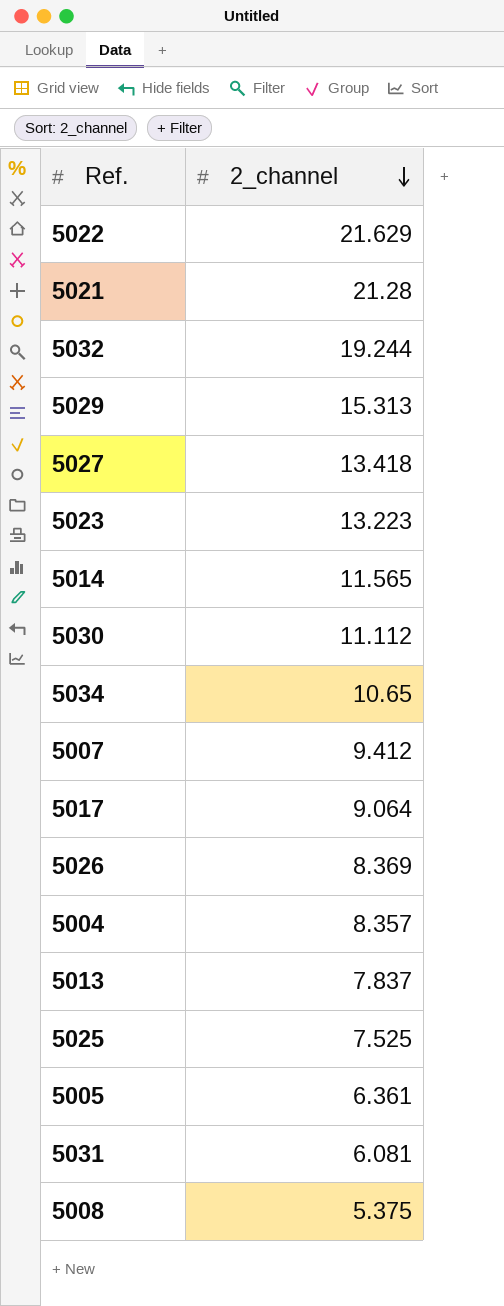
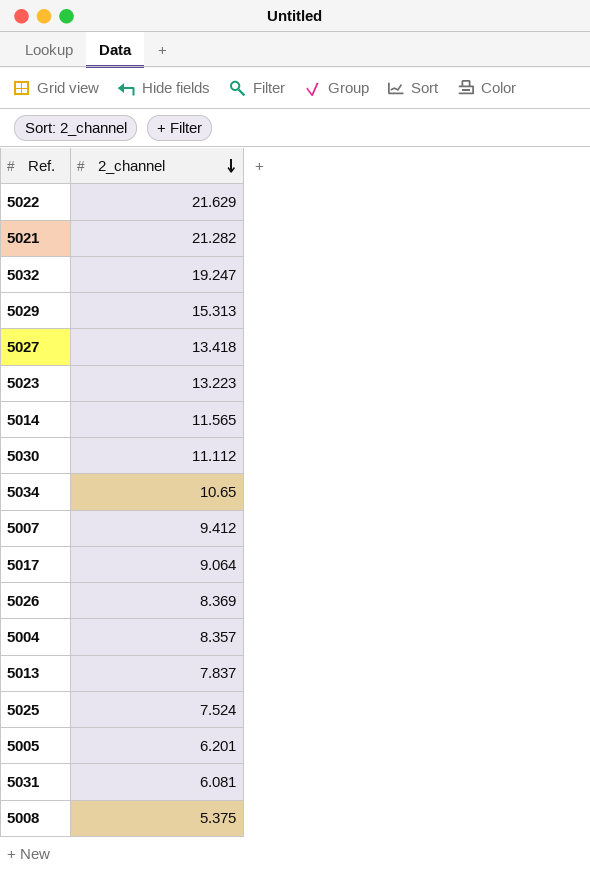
5021 | 2_channel: 21.28 -> 21.282
5032 | 2_channel: 19.244 -> 19.247
5025 | 2_channel: 7.525 -> 7.524
5005 | 2_channel: 6.361 -> 6.201

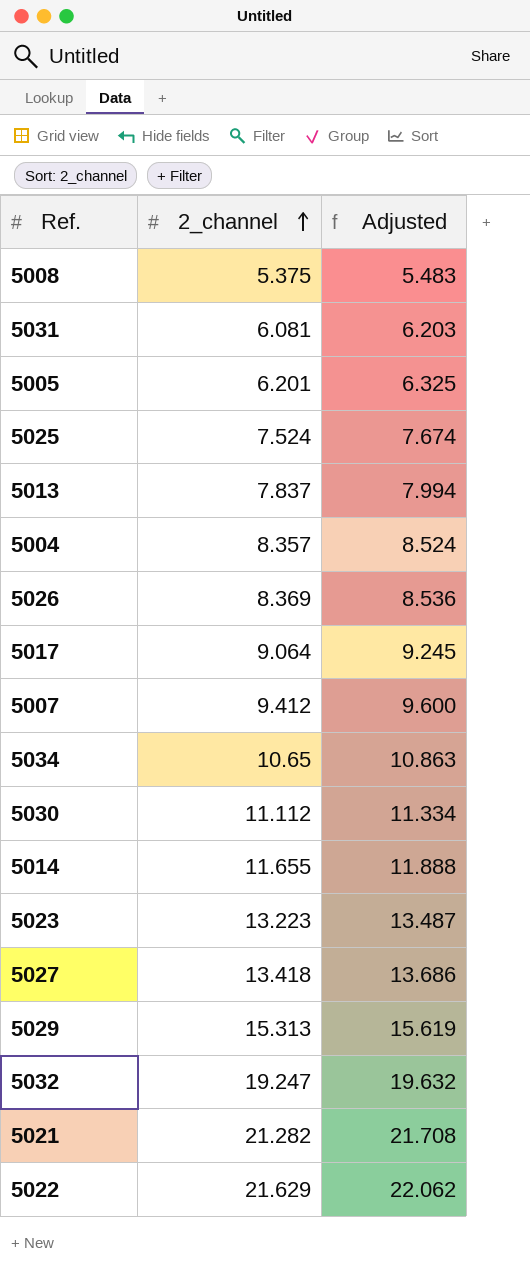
row order: 2_channel descending -> 2_channel ascending
column Adjusted | formula: none -> [2_channel] * 1.02
5014 | 2_channel: 11.565 -> 11.655

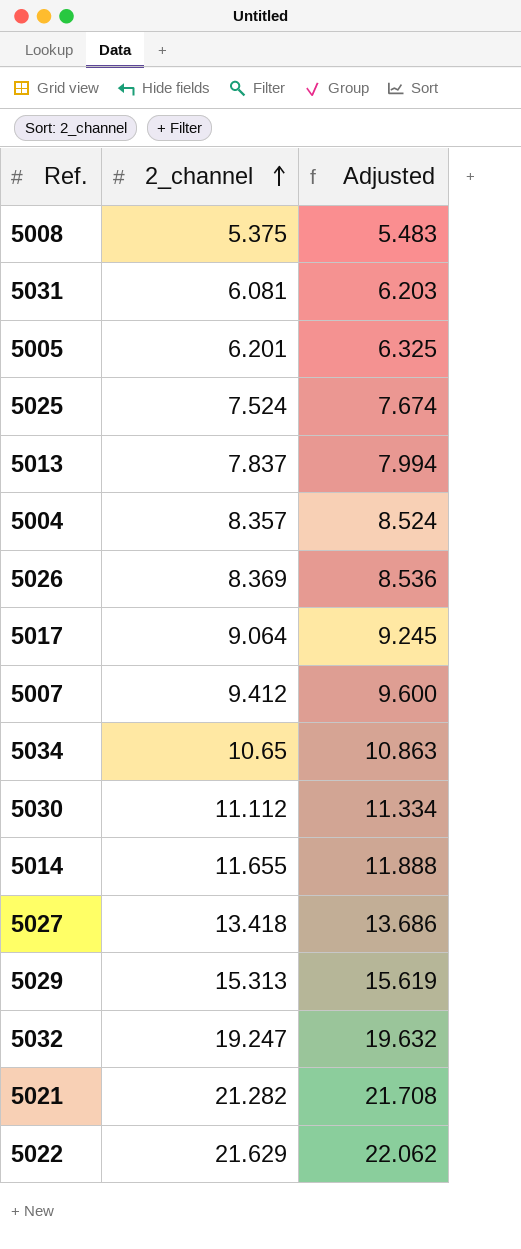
row 5023: 13.223 | 13.487 -> none

